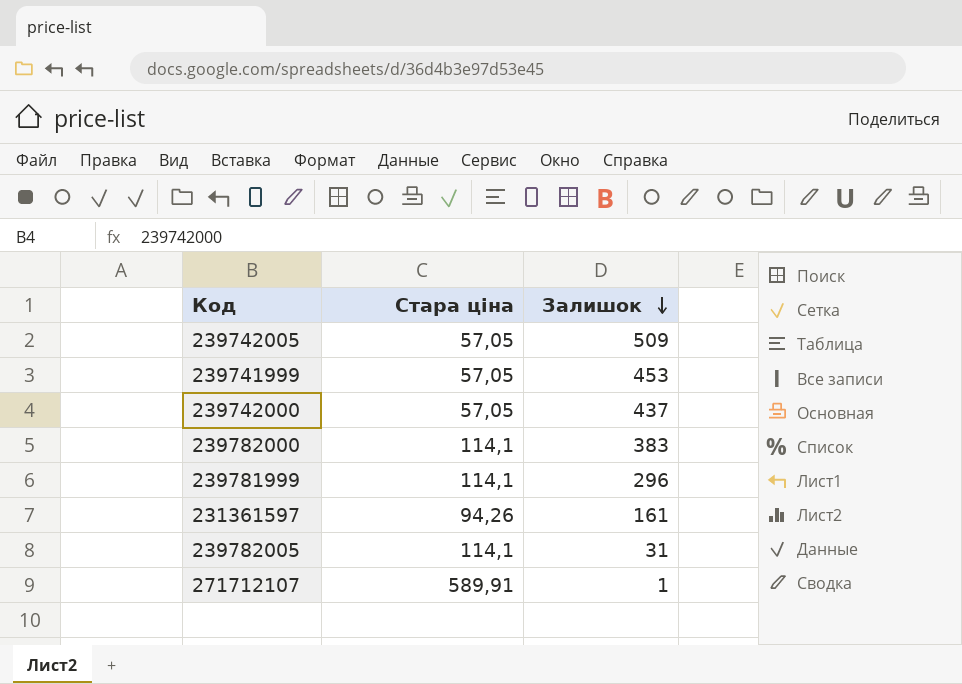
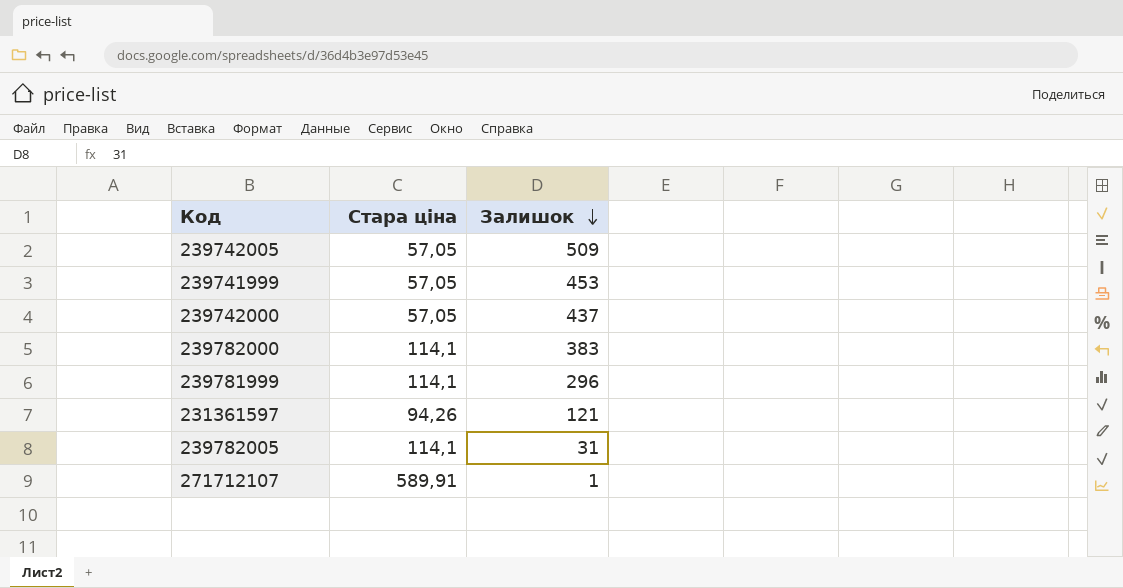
231361597 | Залишок: 161 -> 121

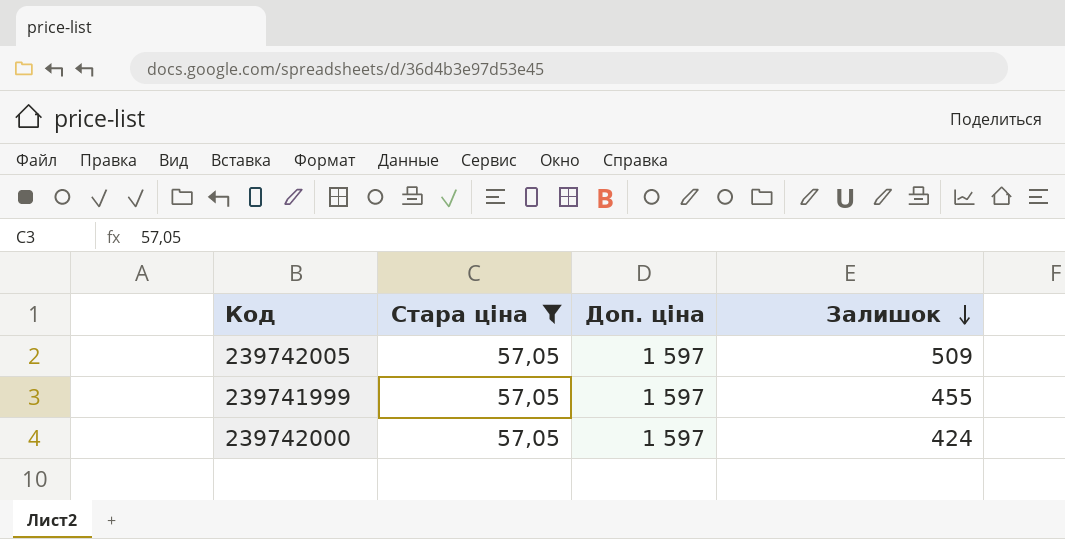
filter: none -> Стара ціна = 57,05
column Доп. ціна | position: none -> 3
239741999 | Залишок: 453 -> 455
239742000 | Залишок: 437 -> 424

